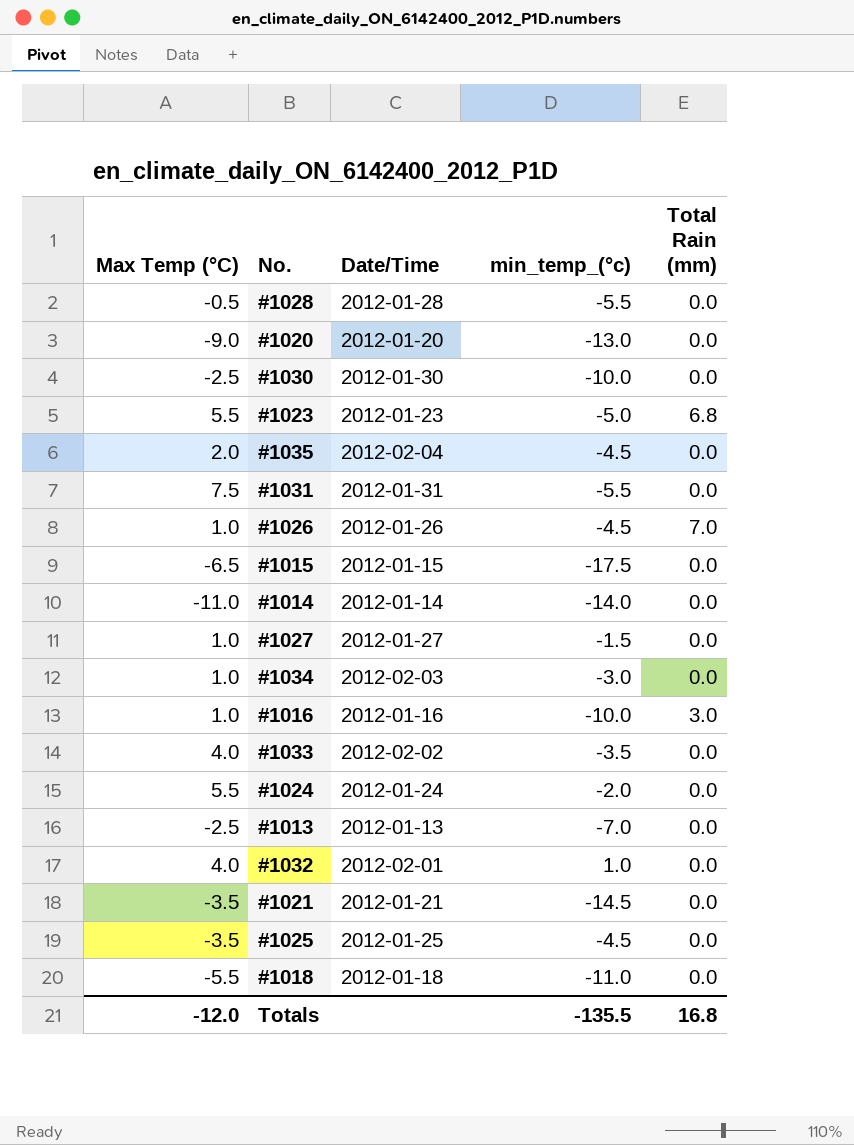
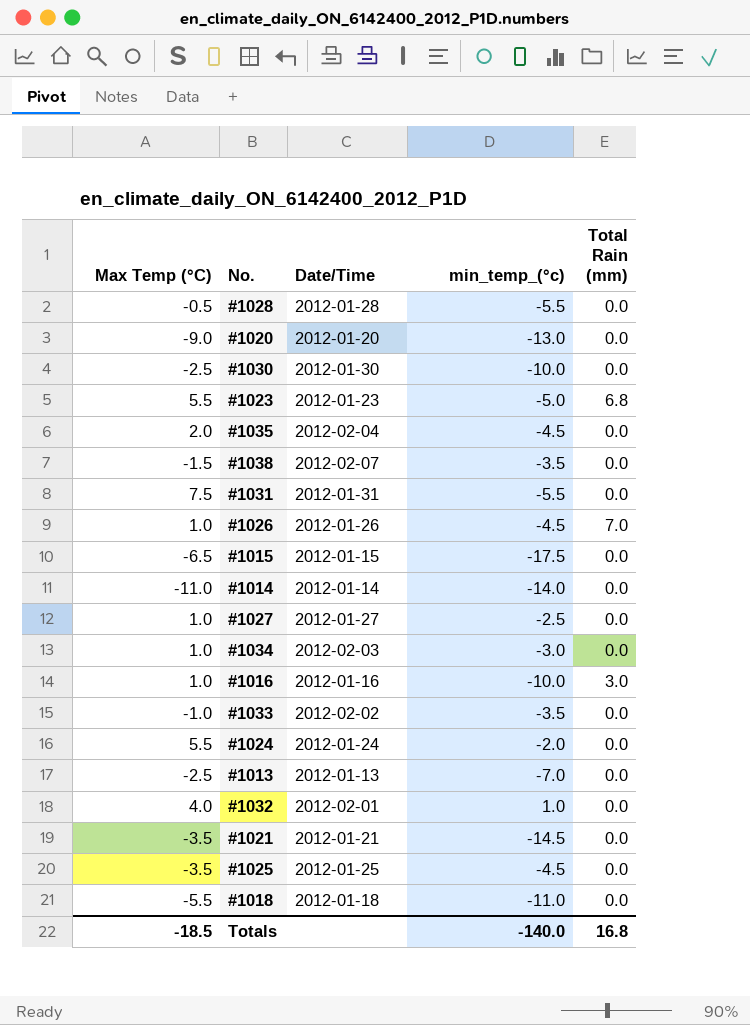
row #1038: none -> -1.5 | 2012-02-07 | -3.5 | 0.0
#1027 | min_temp_(°c): -1.5 -> -2.5
#1033 | Max Temp (°C): 4.0 -> -1.0
Totals | Max Temp (°C): -12.0 -> -18.5
Totals | min_temp_(°c): -135.5 -> -140.0

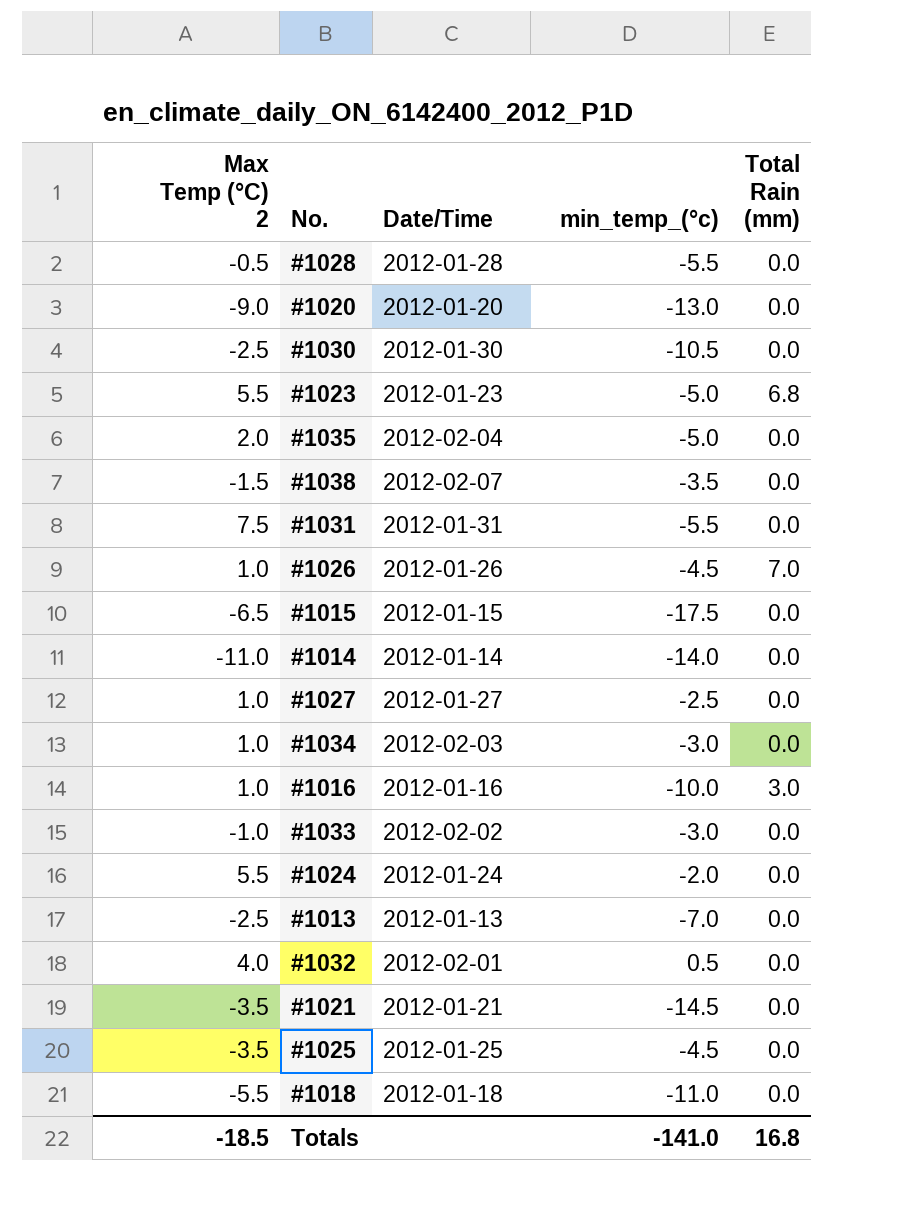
column name: Max Temp (°C) -> Max Temp (°C) 2
#1030 | min_temp_(°c): -10.0 -> -10.5
#1035 | min_temp_(°c): -4.5 -> -5.0
#1033 | min_temp_(°c): -3.5 -> -3.0
#1032 | min_temp_(°c): 1.0 -> 0.5
Totals | min_temp_(°c): -140.0 -> -141.0

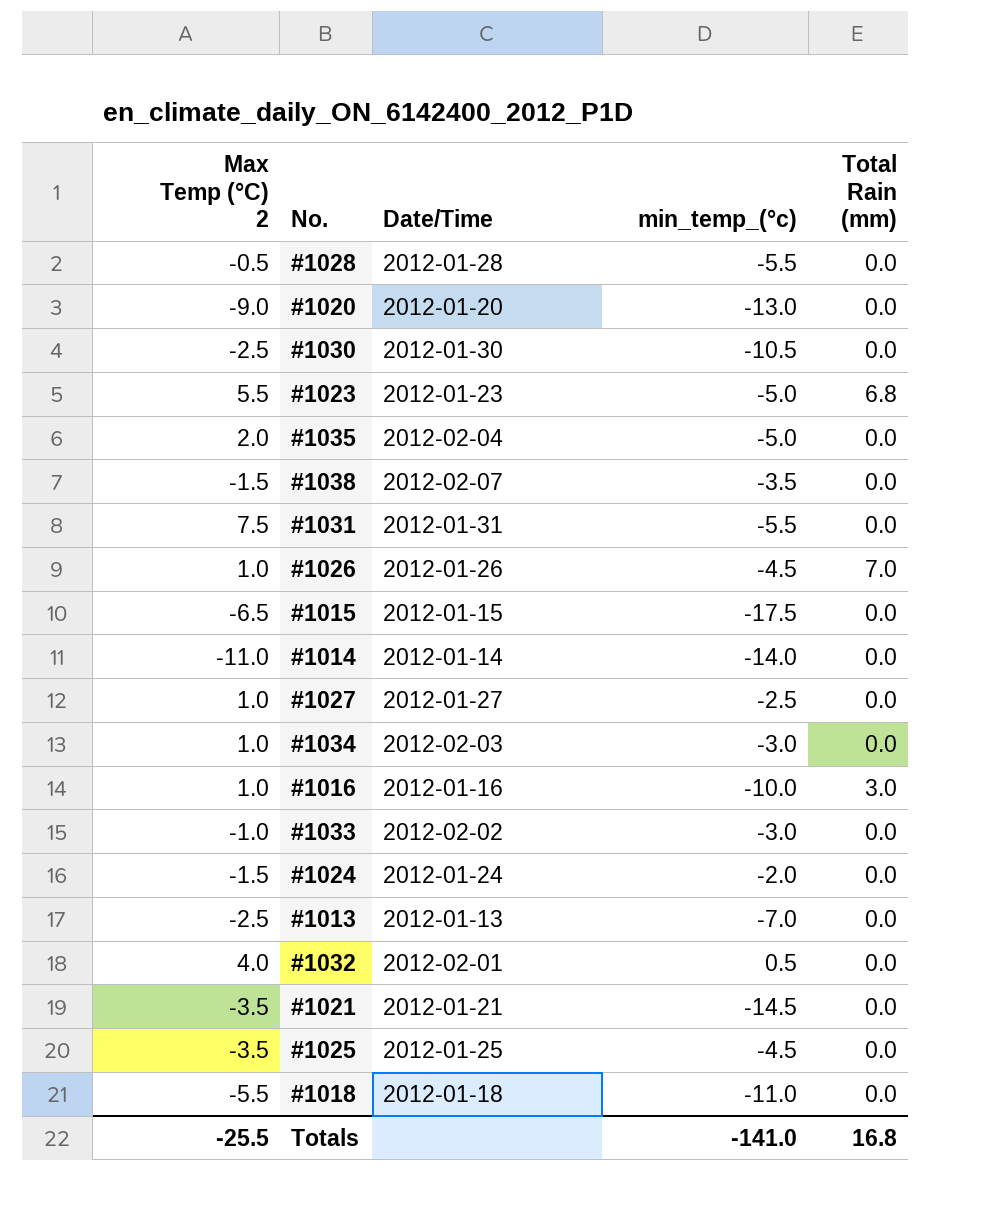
#1024 | Max Temp (°C) 2: 5.5 -> -1.5
Totals | Max Temp (°C) 2: -18.5 -> -25.5

